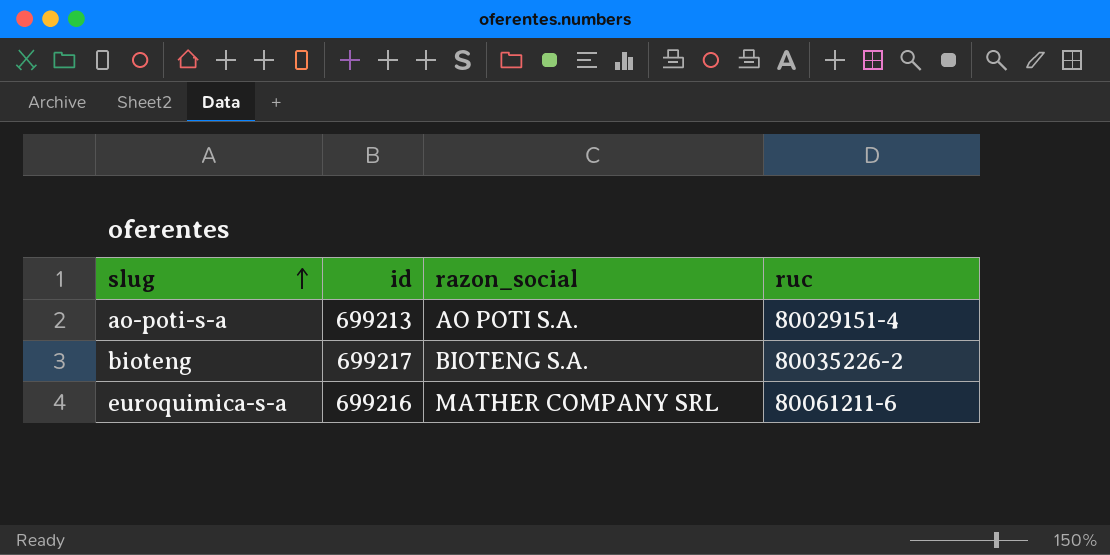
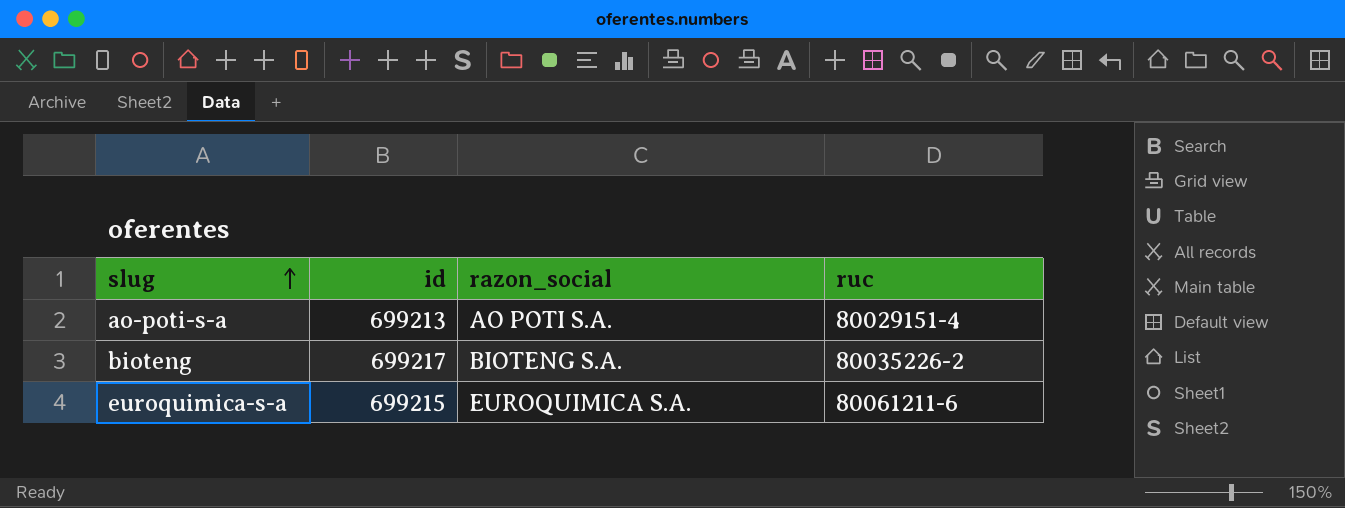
euroquimica-s-a | id: 699216 -> 699215
euroquimica-s-a | razon_social: MATHER COMPANY SRL -> EUROQUIMICA S.A.

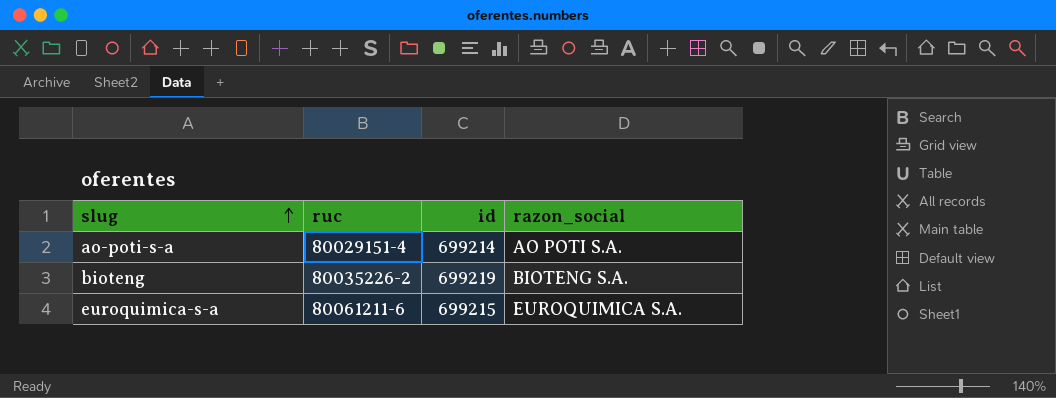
column ruc | position: 4 -> 2
ao-poti-s-a | id: 699213 -> 699214
bioteng | id: 699217 -> 699219

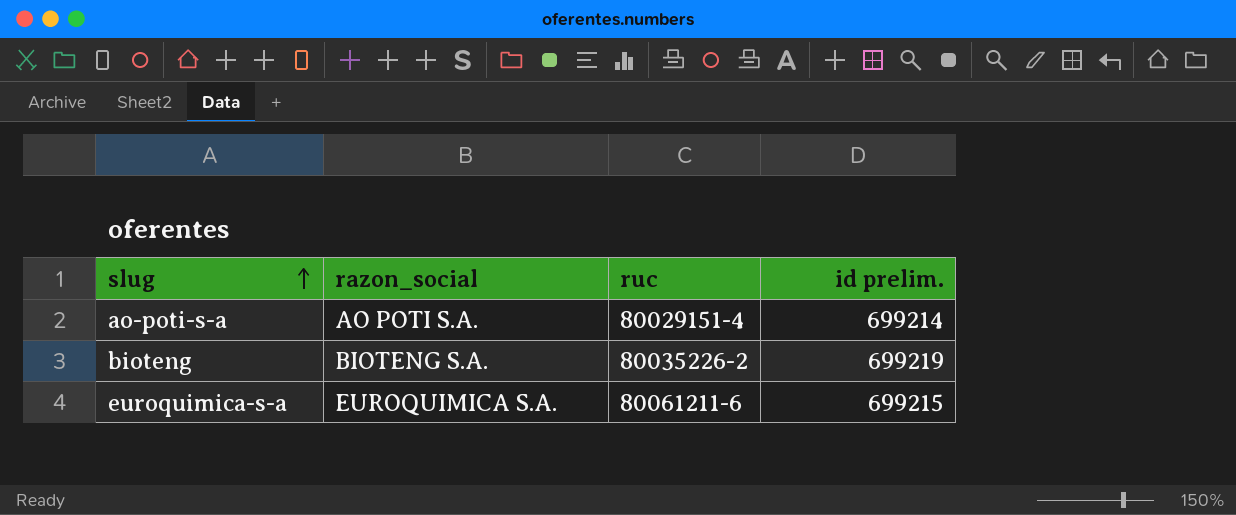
column razon_social | position: 4 -> 2
column name: id -> id prelim.

